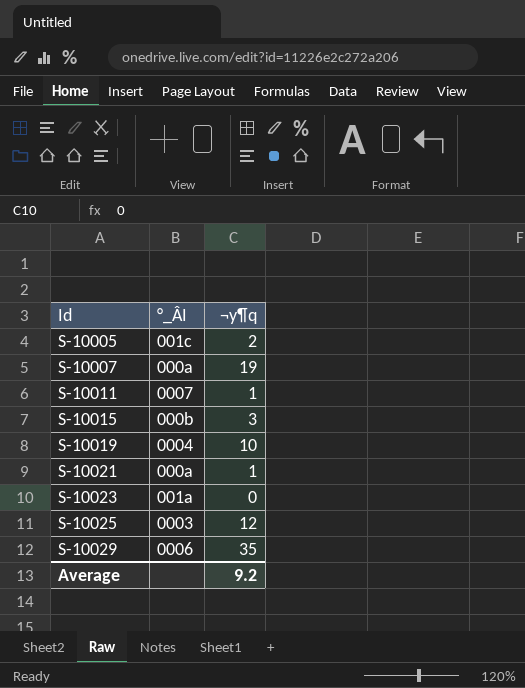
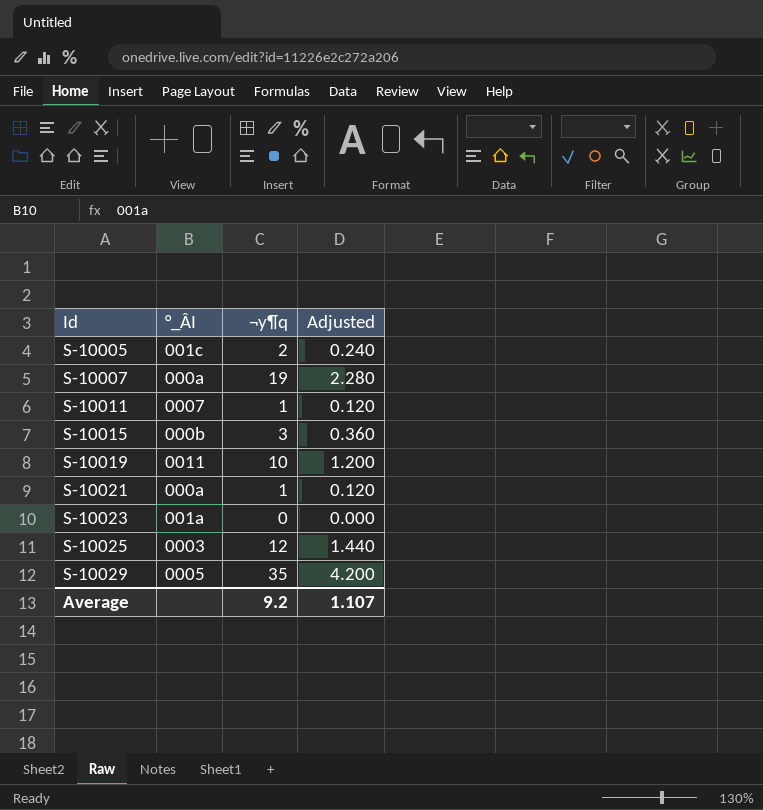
column Adjusted | formula: none -> [¬y¶q] * 0.12
S-10019 | °_ÂI: 0004 -> 0011
S-10029 | °_ÂI: 0006 -> 0005

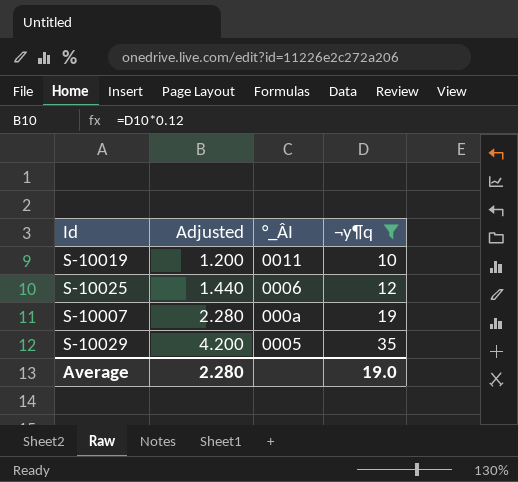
filter: none -> ¬y¶q >= 10
row order: Id ascending -> Adjusted ascending
column Adjusted | position: 4 -> 2
S-10025 | °_ÂI: 0003 -> 0006
Average | Adjusted: 1.107 -> 2.280
Average | ¬y¶q: 9.2 -> 19.0

